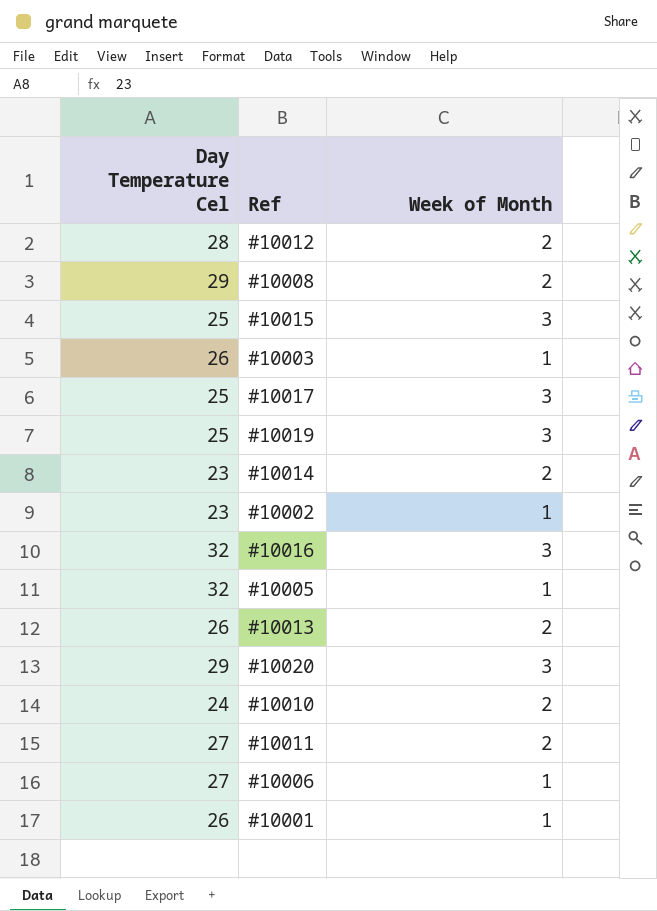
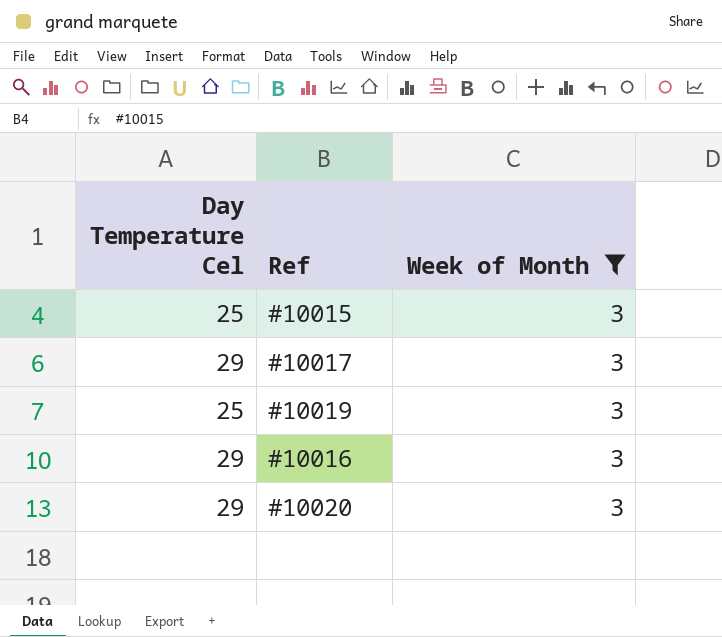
filter: none -> Week of Month = 3
#10017 | Day Temperature Cel: 25 -> 29
#10016 | Day Temperature Cel: 32 -> 29

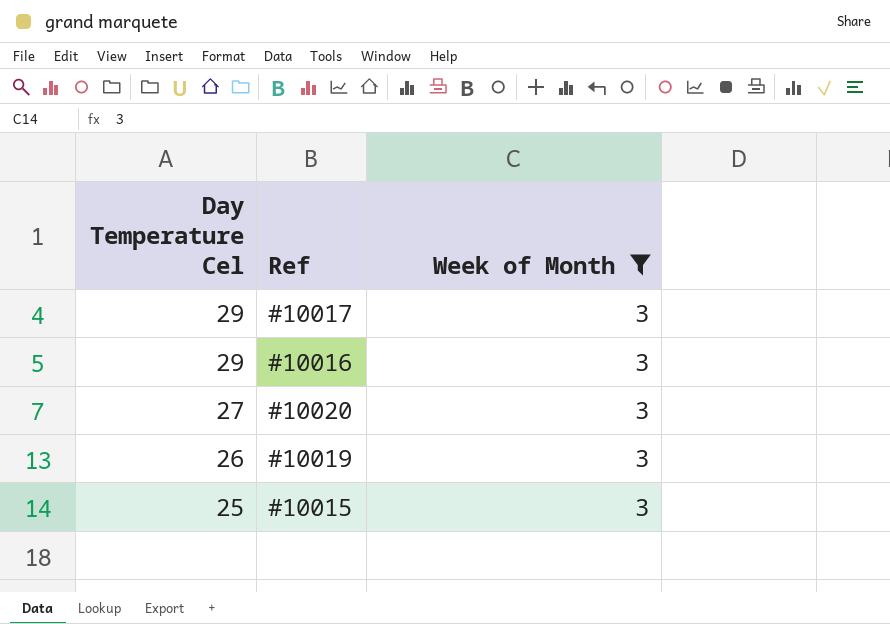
row order: none -> Day Temperature Cel descending
#10020 | Day Temperature Cel: 29 -> 27
#10019 | Day Temperature Cel: 25 -> 26

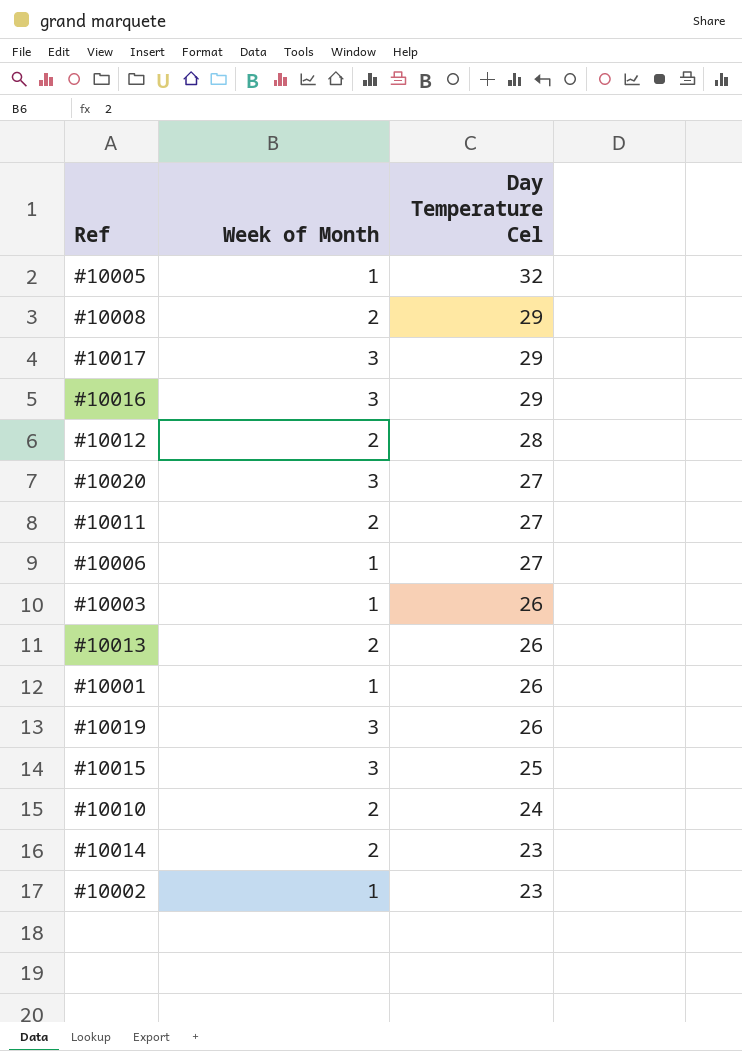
filter: Week of Month = 3 -> none
column Day Temperature Cel | position: 1 -> 3

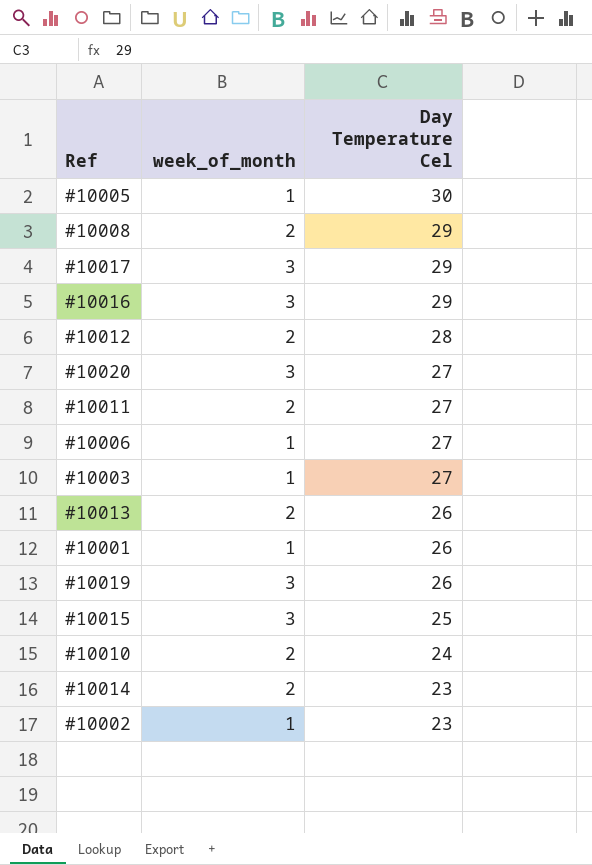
column name: Week of Month -> week_of_month
#10005 | Day Temperature Cel: 32 -> 30
#10003 | Day Temperature Cel: 26 -> 27

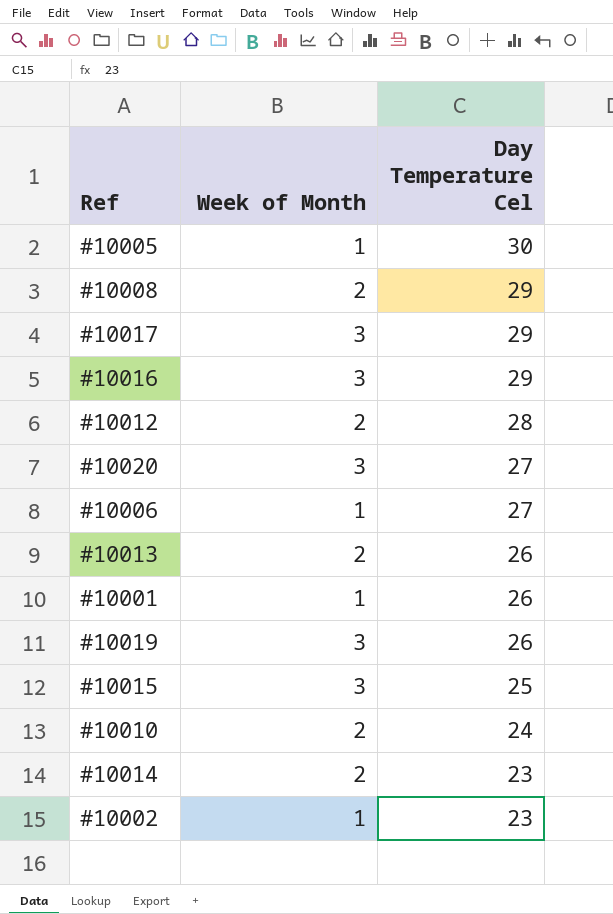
column name: week_of_month -> Week of Month
row #10011: 2 | 27 -> none
row #10003: 1 | 27 -> none

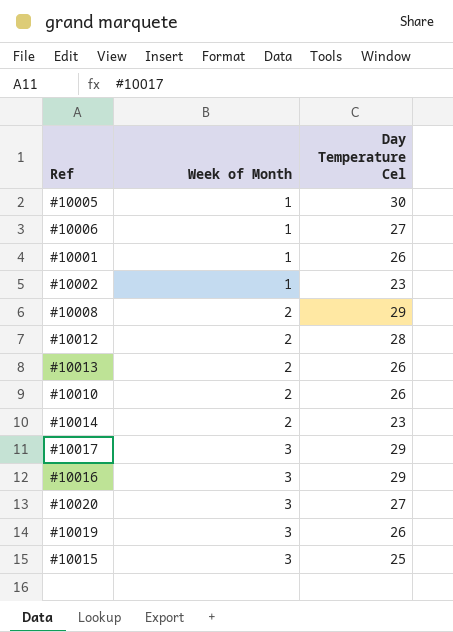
row order: Day Temperature Cel descending -> Week of Month ascending
#10010 | Day Temperature Cel: 24 -> 26

